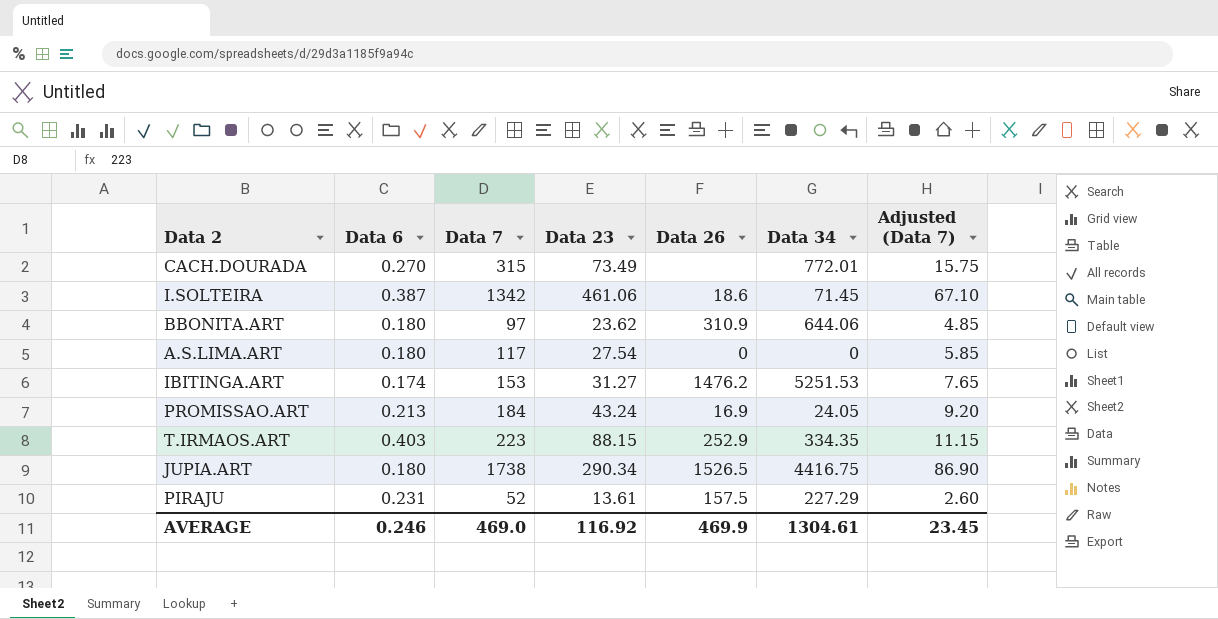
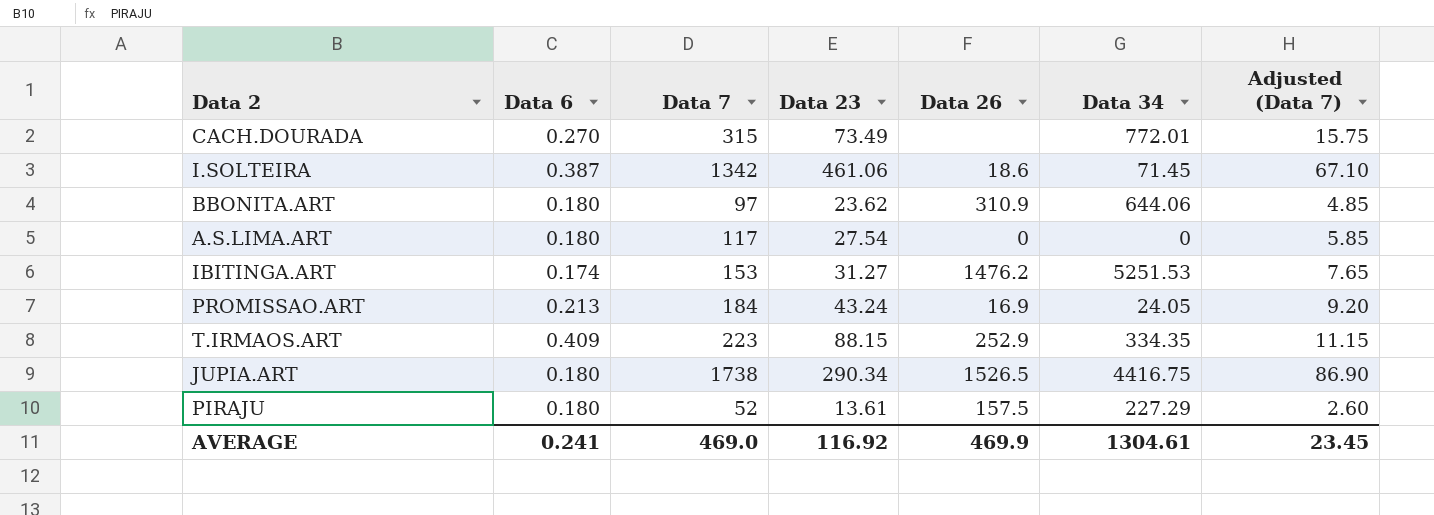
T.IRMAOS.ART | Data 6: 0.403 -> 0.409
PIRAJU | Data 6: 0.231 -> 0.180
AVERAGE | Data 6: 0.246 -> 0.241

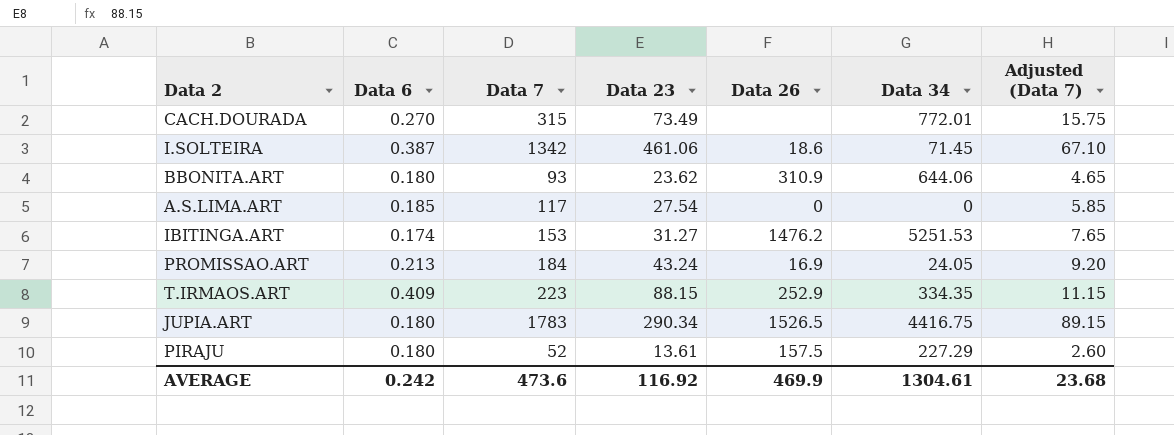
BBONITA.ART | Data 7: 97 -> 93
BBONITA.ART | Adjusted (Data 7): 4.85 -> 4.65
A.S.LIMA.ART | Data 6: 0.180 -> 0.185
JUPIA.ART | Data 7: 1738 -> 1783
JUPIA.ART | Adjusted (Data 7): 86.90 -> 89.15
AVERAGE | Data 6: 0.241 -> 0.242
AVERAGE | Data 7: 469.0 -> 473.6
AVERAGE | Adjusted (Data 7): 23.45 -> 23.68

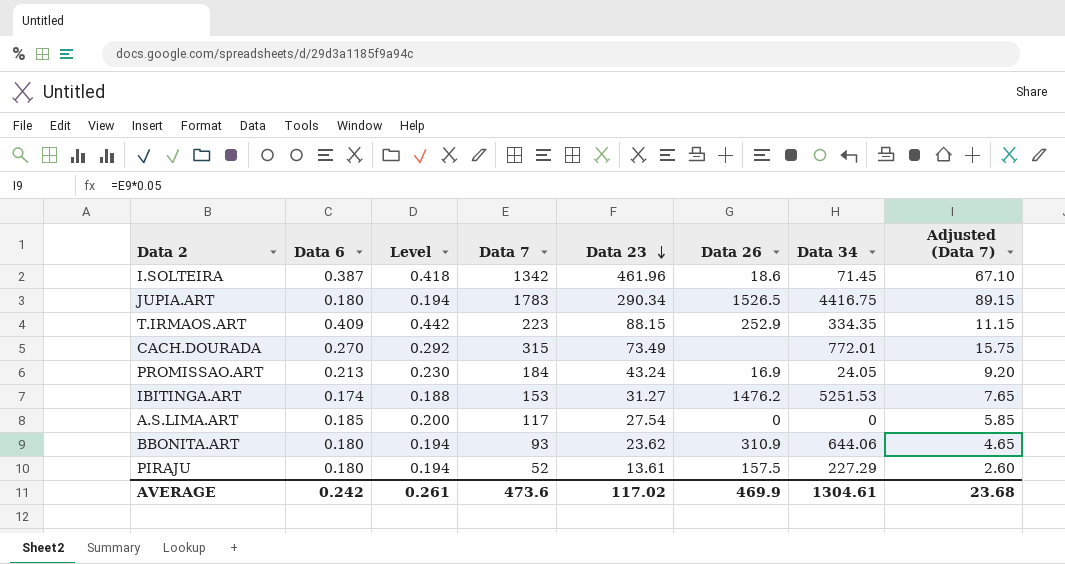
row order: none -> Data 23 descending
column Level | formula: none -> [Data 6] * 1.08
I.SOLTEIRA | Data 23: 461.06 -> 461.96
AVERAGE | Data 23: 116.92 -> 117.02

